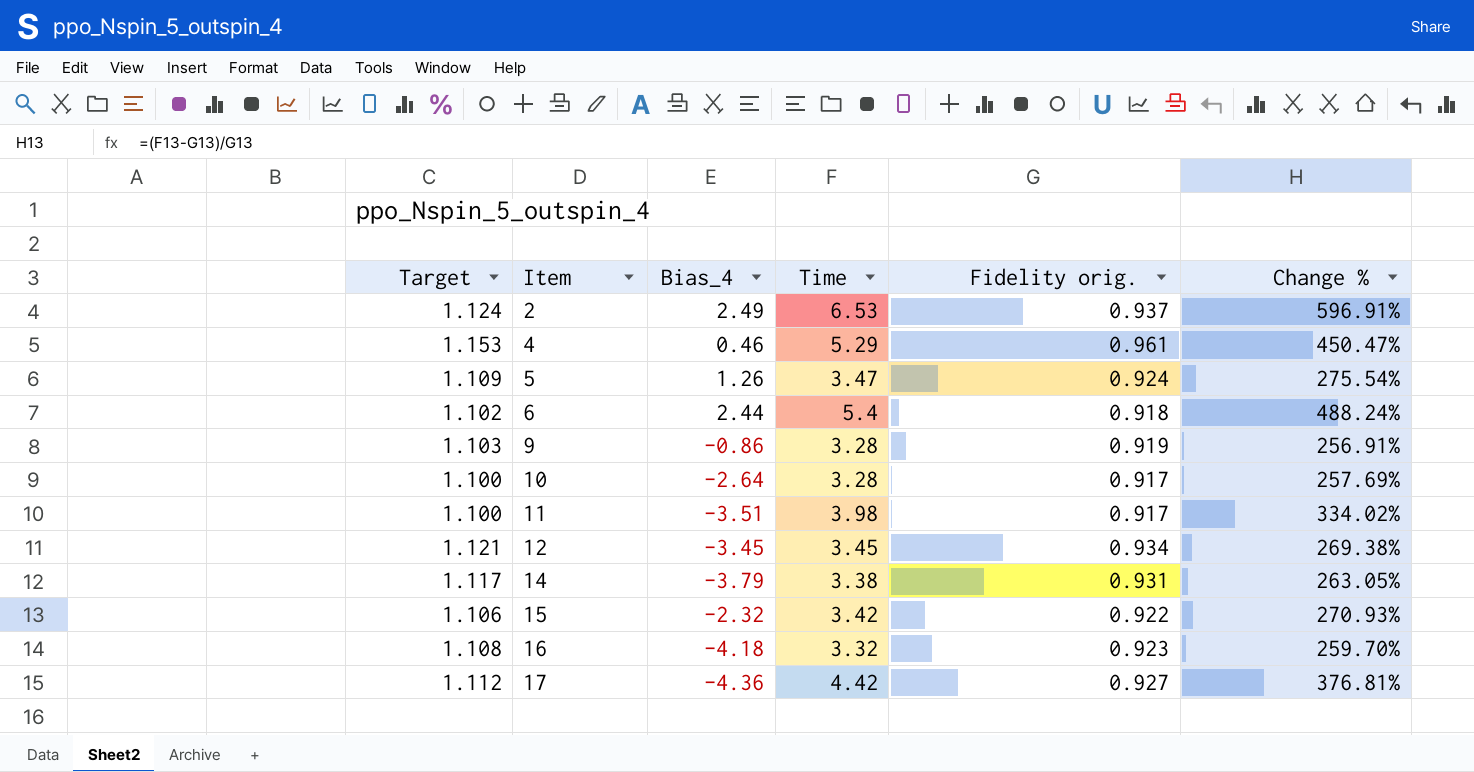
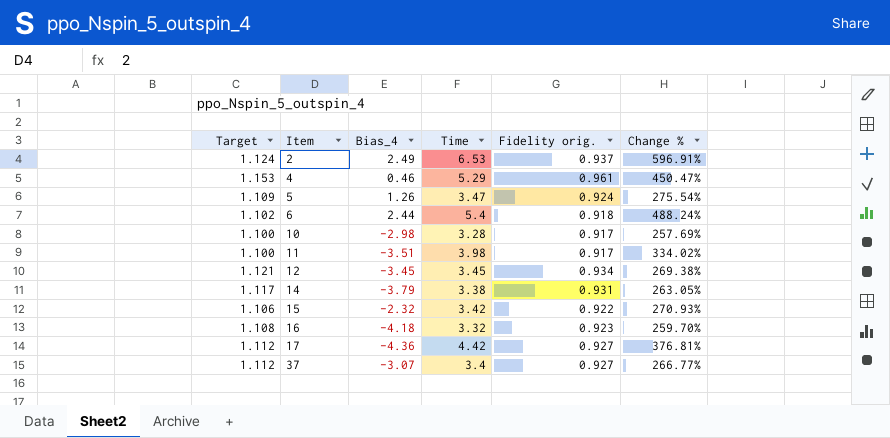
row 9: 1.103 | -0.86 | 3.28 | 0.919 | 256.91% -> none
10 | Bias_4: -2.64 -> -2.98
row 37: none -> 1.112 | -3.07 | 3.4 | 0.927 | 266.77%

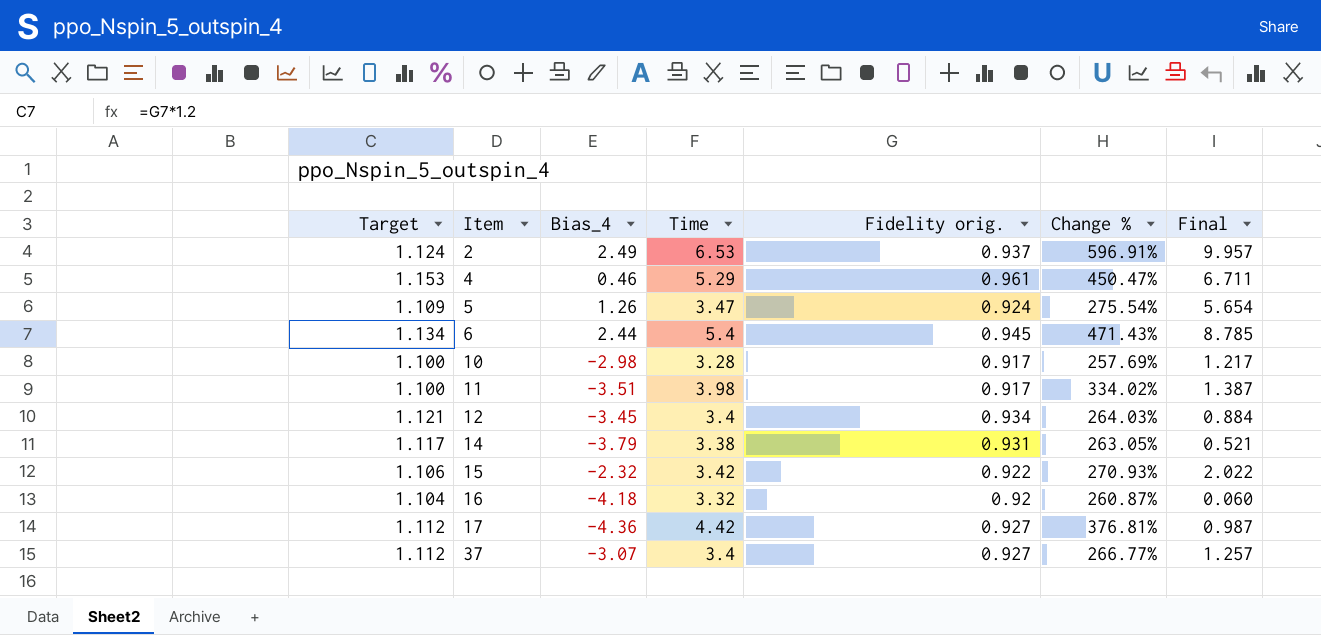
column Final | formula: none -> [Bias_4] + [Time] + [Fidelity orig.]
6 | Target: 1.102 -> 1.134
6 | Fidelity orig.: 0.918 -> 0.945
6 | Change %: 488.24% -> 471.43%
12 | Time: 3.45 -> 3.4
12 | Change %: 269.38% -> 264.03%
16 | Target: 1.108 -> 1.104
16 | Fidelity orig.: 0.923 -> 0.92
16 | Change %: 259.70% -> 260.87%

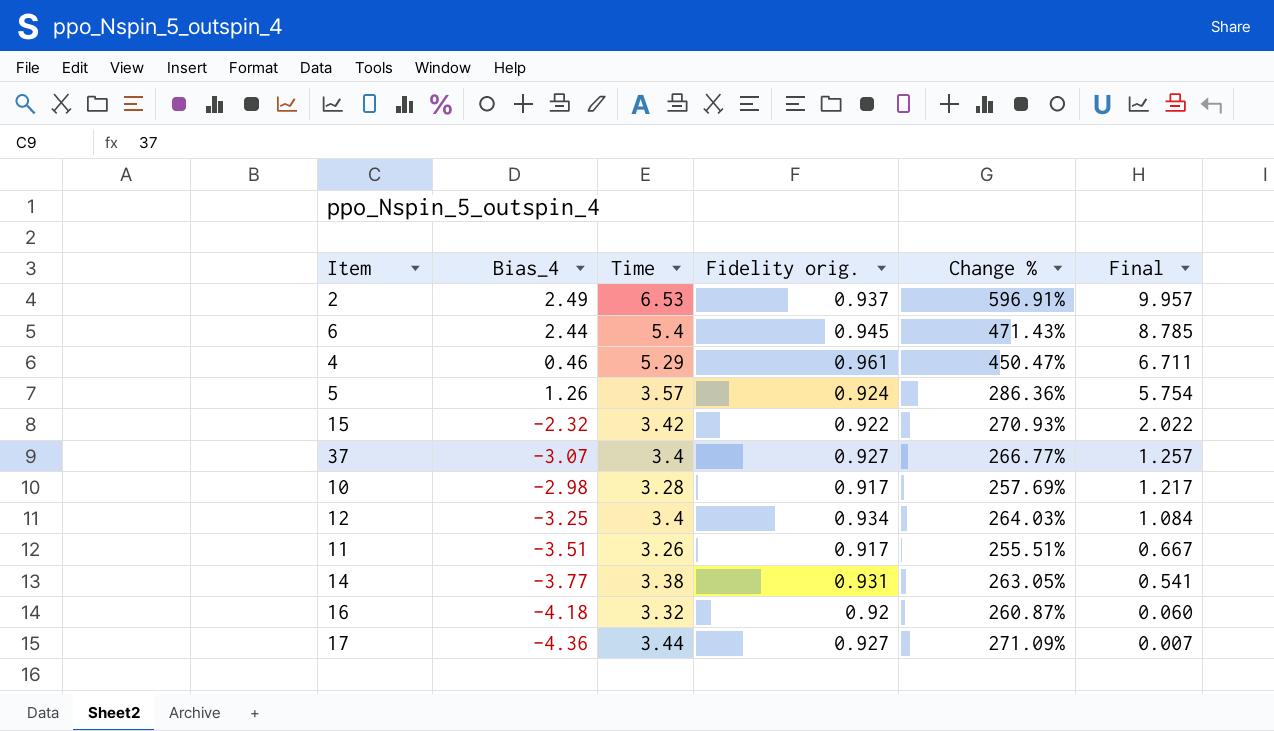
row order: Item ascending -> Final descending
column Target | formula: [Fidelity orig.] * 1.2 -> none
5 | Time: 3.47 -> 3.57
5 | Change %: 275.54% -> 286.36%
5 | Final: 5.654 -> 5.754
12 | Bias_4: -3.45 -> -3.25
12 | Final: 0.884 -> 1.084
11 | Time: 3.98 -> 3.26
11 | Change %: 334.02% -> 255.51%
11 | Final: 1.387 -> 0.667
14 | Bias_4: -3.79 -> -3.77
14 | Final: 0.521 -> 0.541
17 | Time: 4.42 -> 3.44
17 | Change %: 376.81% -> 271.09%
17 | Final: 0.987 -> 0.007

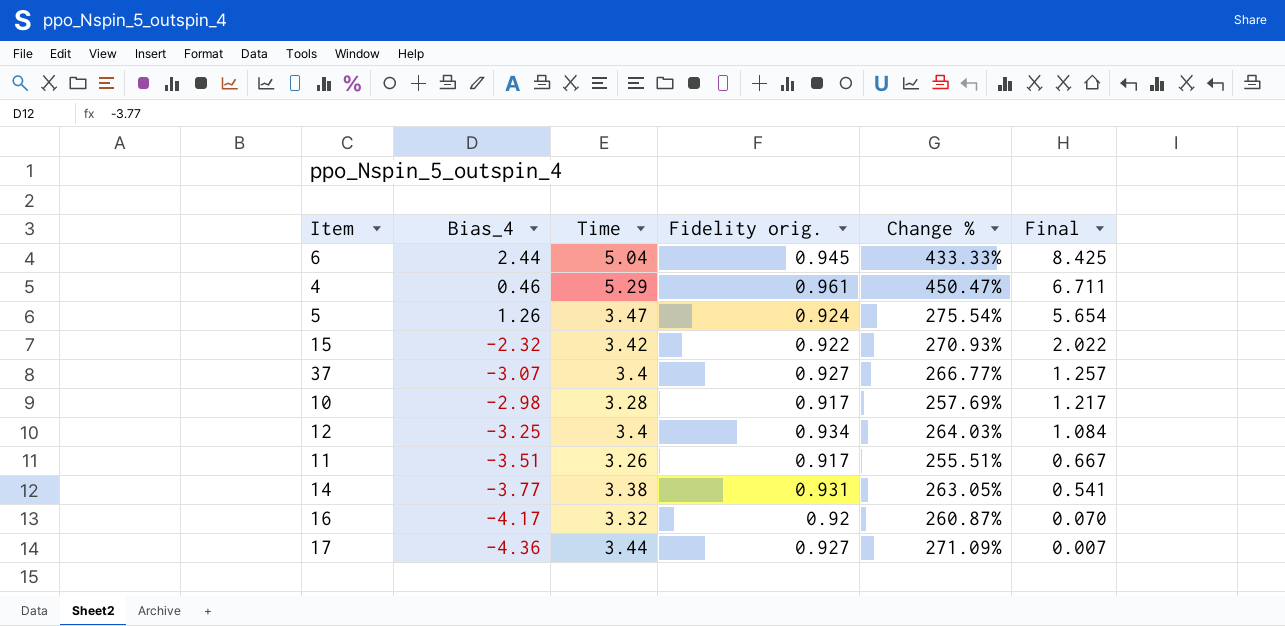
row 2: 2.49 | 6.53 | 0.937 | 596.91% | 9.957 -> none
6 | Time: 5.4 -> 5.04
6 | Change %: 471.43% -> 433.33%
6 | Final: 8.785 -> 8.425
5 | Time: 3.57 -> 3.47
5 | Change %: 286.36% -> 275.54%
5 | Final: 5.754 -> 5.654
16 | Bias_4: -4.18 -> -4.17
16 | Final: 0.060 -> 0.070

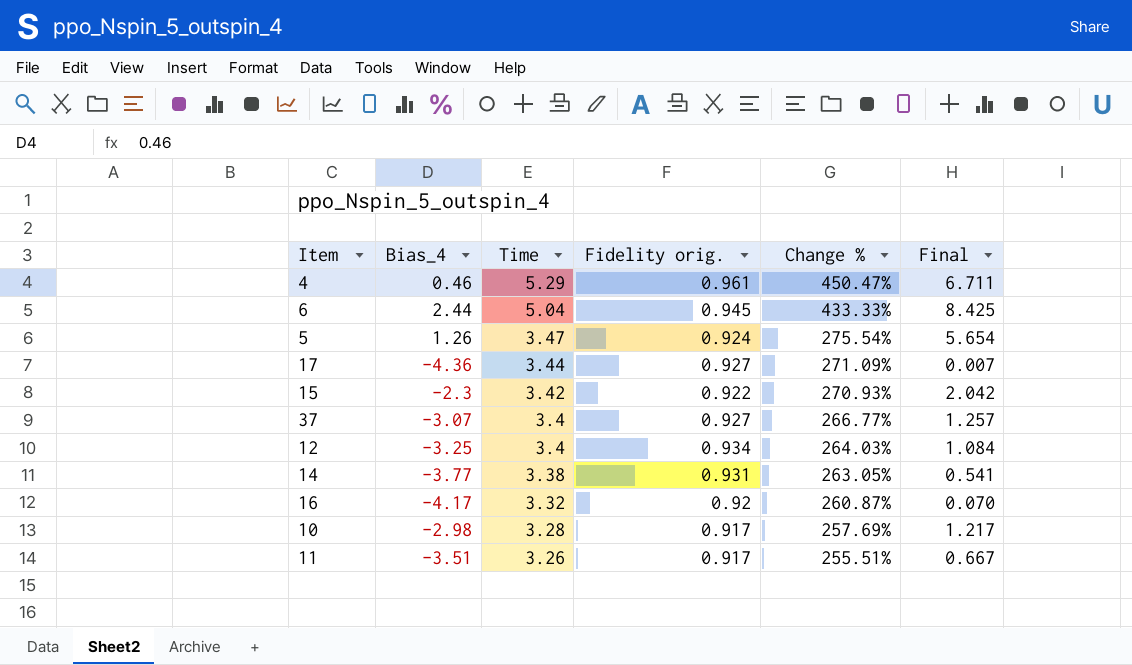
row order: Final descending -> Time descending
15 | Bias_4: -2.32 -> -2.3
15 | Final: 2.022 -> 2.042

